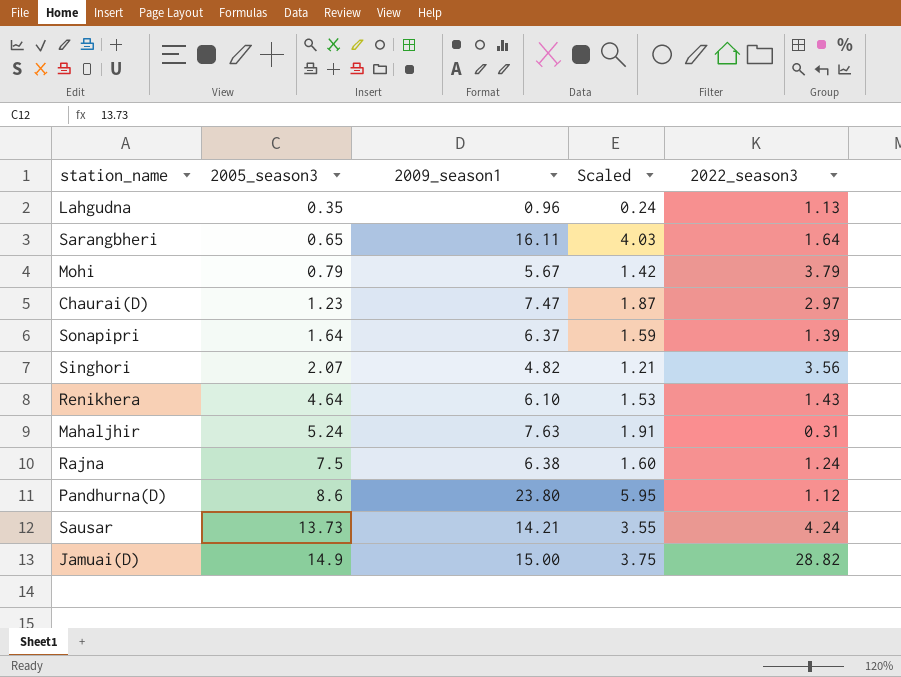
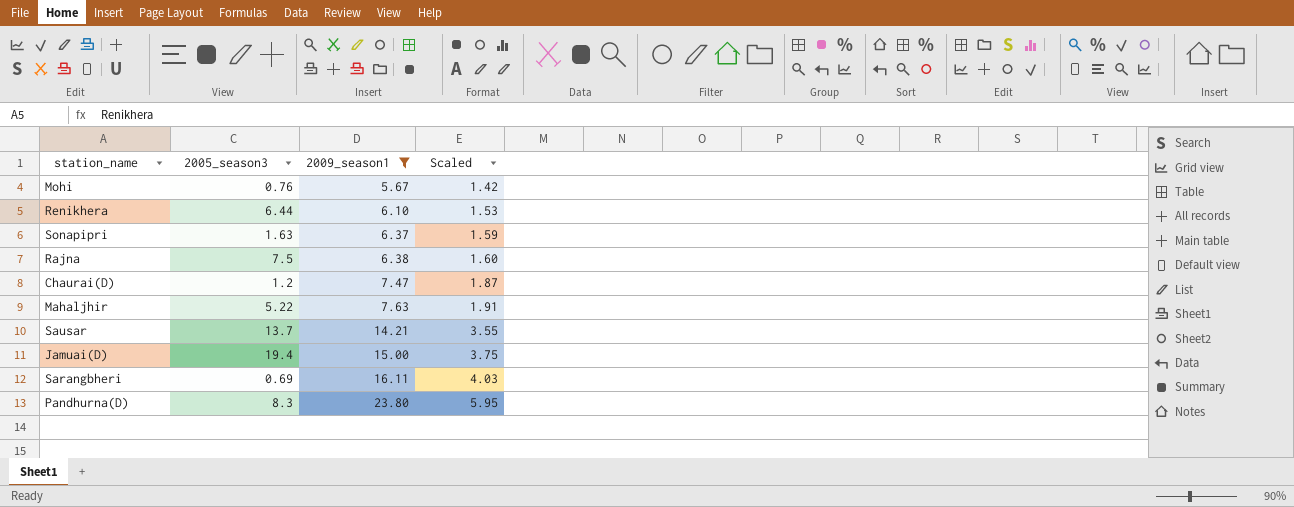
filter: none -> 2009_season1 >= 5.67
row order: 2005_season3 ascending -> 2009_season1 ascending
column 2022_season3 | position: 5 -> none
Mohi | 2005_season3: 0.79 -> 0.76
Renikhera | 2005_season3: 4.64 -> 6.44
Sonapipri | 2005_season3: 1.64 -> 1.63
Chaurai(D) | 2005_season3: 1.23 -> 1.2
Mahaljhir | 2005_season3: 5.24 -> 5.22
Sausar | 2005_season3: 13.73 -> 13.7
Jamuai(D) | 2005_season3: 14.9 -> 19.4
Sarangbheri | 2005_season3: 0.65 -> 0.69
Pandhurna(D) | 2005_season3: 8.6 -> 8.3

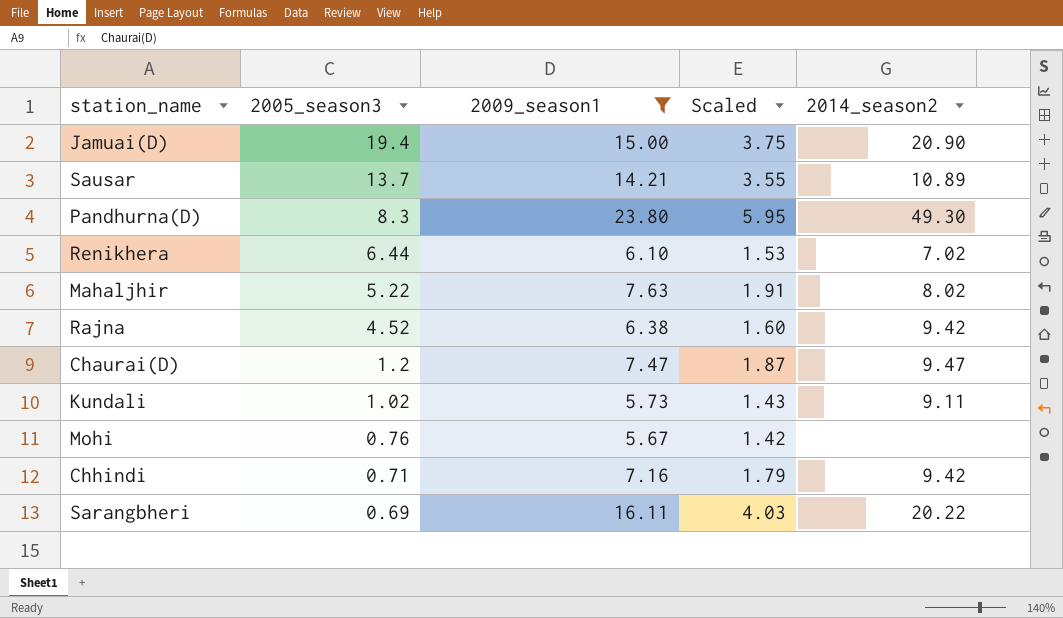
row order: 2009_season1 ascending -> 2005_season3 descending
column 2014_season2 | position: none -> 5
row Sonapipri: 1.63 | 6.37 | 1.59 -> none
Rajna | 2005_season3: 7.5 -> 4.52
row Kundali: none -> 1.02 | 5.73 | 1.43 | 9.11
row Chhindi: none -> 0.71 | 7.16 | 1.79 | 9.42

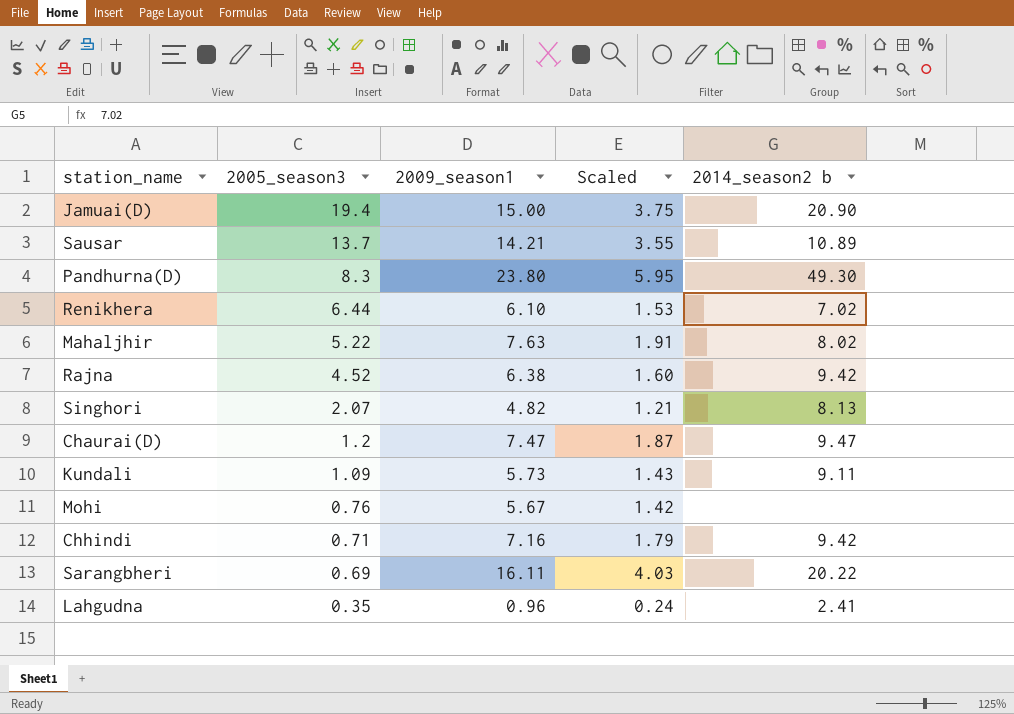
filter: 2009_season1 >= 5.67 -> none
column name: 2014_season2 -> 2014_season2 b
Kundali | 2005_season3: 1.02 -> 1.09

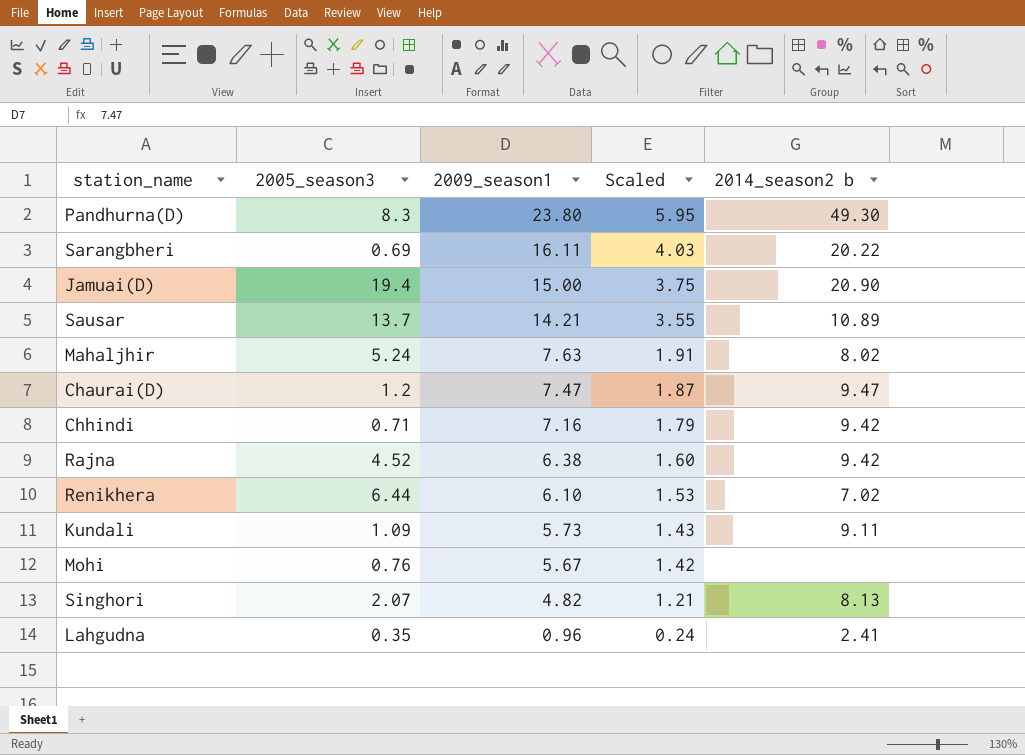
row order: 2005_season3 descending -> 2009_season1 descending
Mahaljhir | 2005_season3: 5.22 -> 5.24

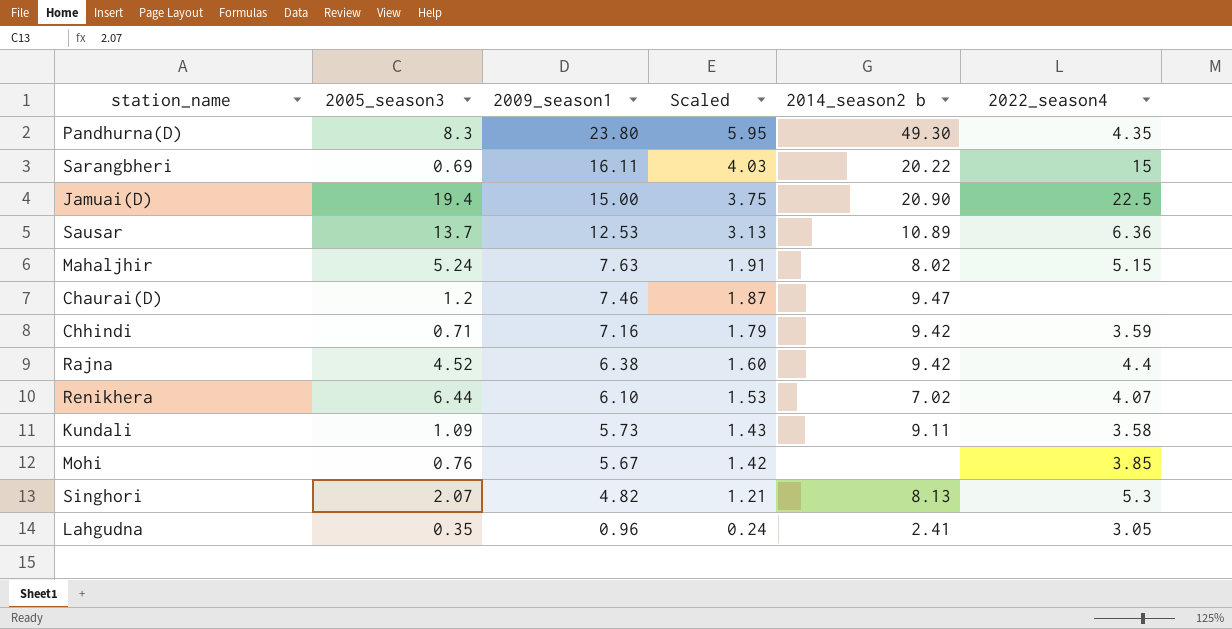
column 2022_season4 | position: none -> 6
Sausar | 2009_season1: 14.21 -> 12.53
Sausar | Scaled: 3.55 -> 3.13
Chaurai(D) | 2009_season1: 7.47 -> 7.46

